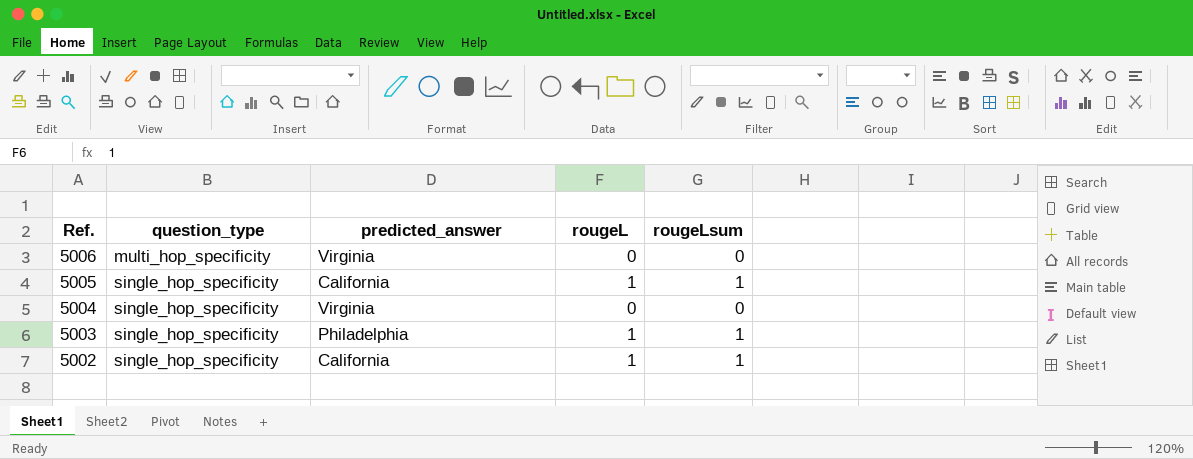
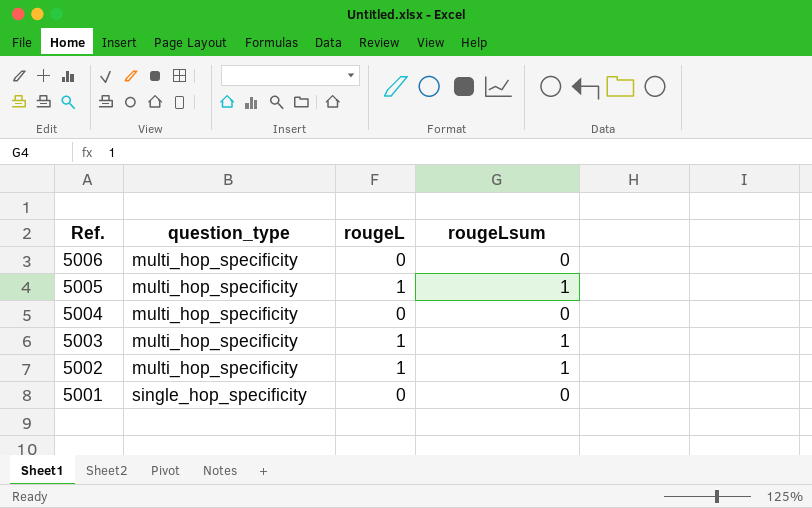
column predicted_answer | position: 3 -> none
5005 | question_type: single_hop_specificity -> multi_hop_specificity
5004 | question_type: single_hop_specificity -> multi_hop_specificity
5003 | question_type: single_hop_specificity -> multi_hop_specificity
5002 | question_type: single_hop_specificity -> multi_hop_specificity
row 5001: none -> single_hop_specificity | 0 | 0

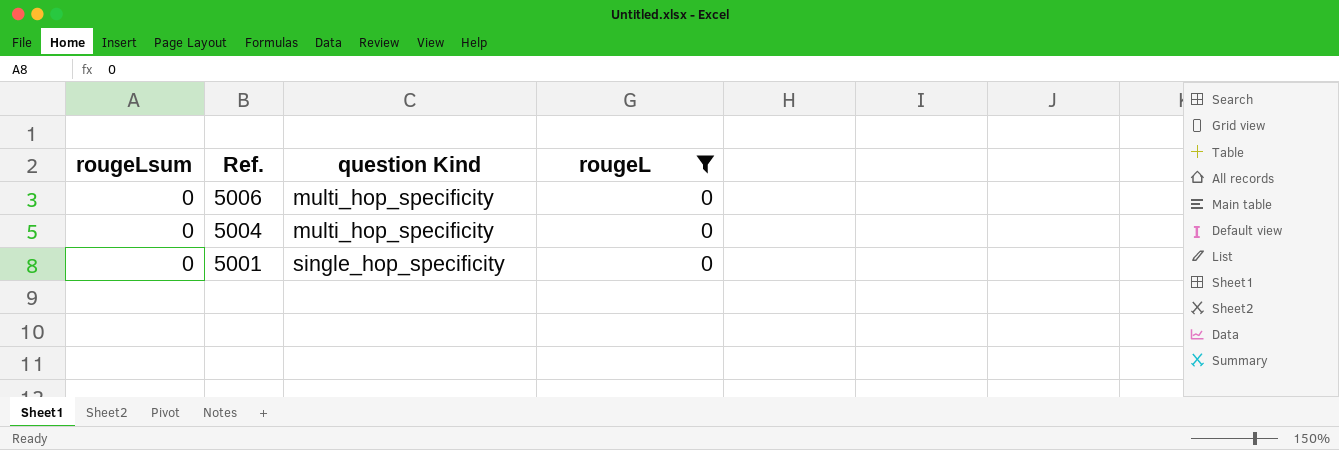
filter: none -> rougeL = 0
column rougeLsum | position: 4 -> 1
column name: question_type -> question Kind

